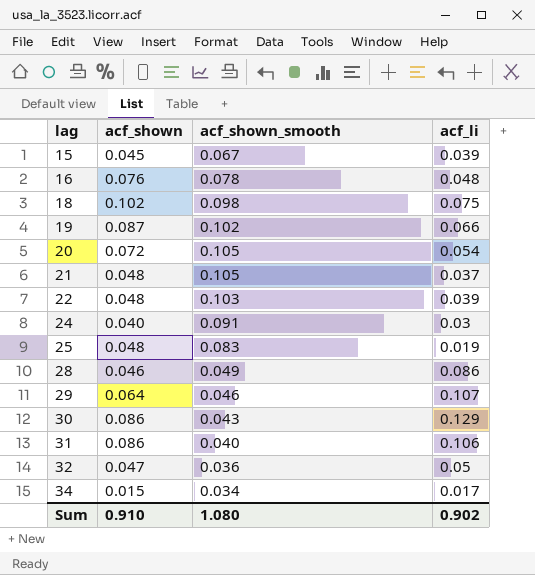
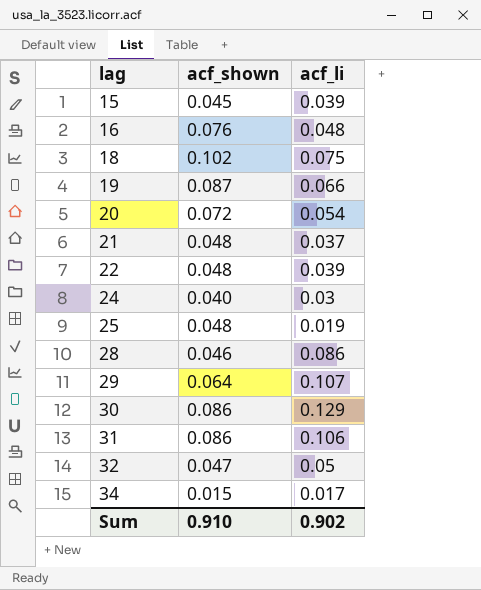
column acf_shown_smooth | position: 3 -> none

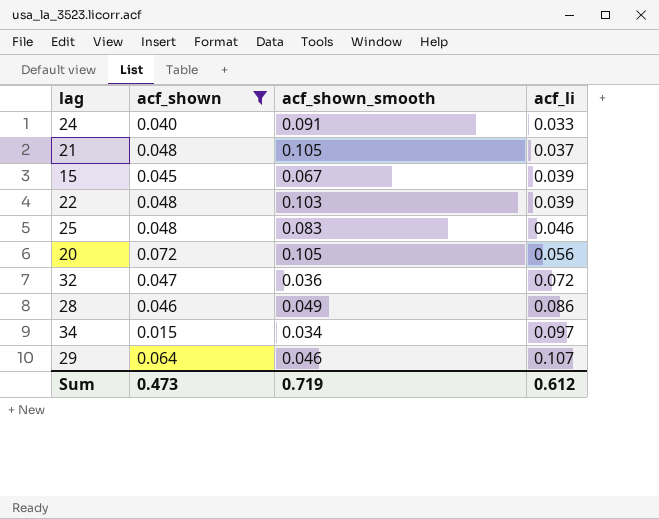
filter: none -> acf_shown <= 0.072
row order: lag ascending -> acf_li ascending
column acf_shown_smooth | position: none -> 3
24 | acf_li: 0.03 -> 0.033
25 | acf_li: 0.019 -> 0.046
20 | acf_li: 0.054 -> 0.056
32 | acf_li: 0.05 -> 0.072
34 | acf_li: 0.017 -> 0.097
Sum | acf_shown: 0.910 -> 0.473
Sum | acf_li: 0.902 -> 0.612

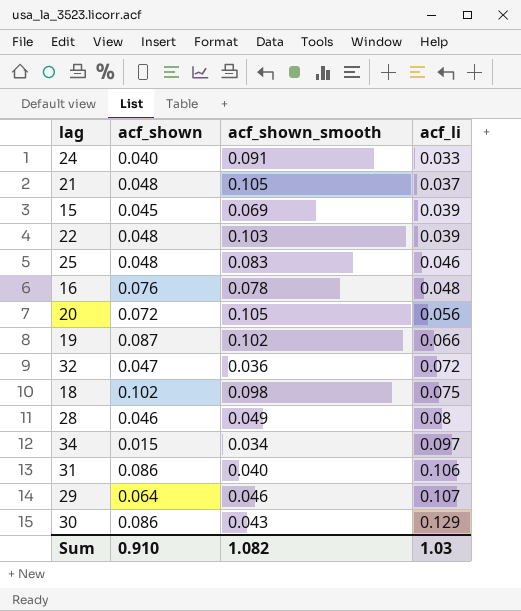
filter: acf_shown <= 0.072 -> none
15 | acf_shown_smooth: 0.067 -> 0.069
28 | acf_li: 0.086 -> 0.08
Sum | acf_shown: 0.473 -> 0.910
Sum | acf_shown_smooth: 0.719 -> 1.082
Sum | acf_li: 0.612 -> 1.03

